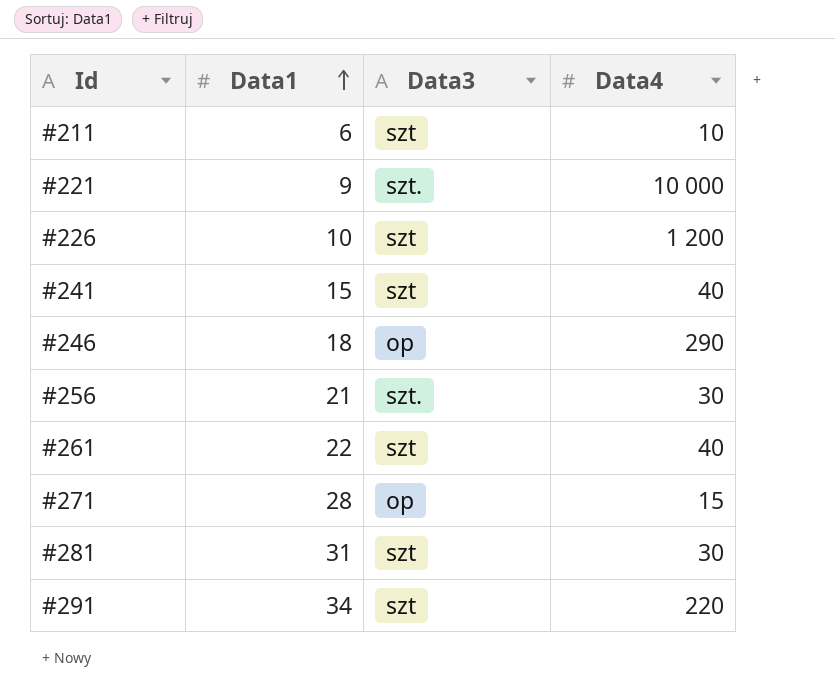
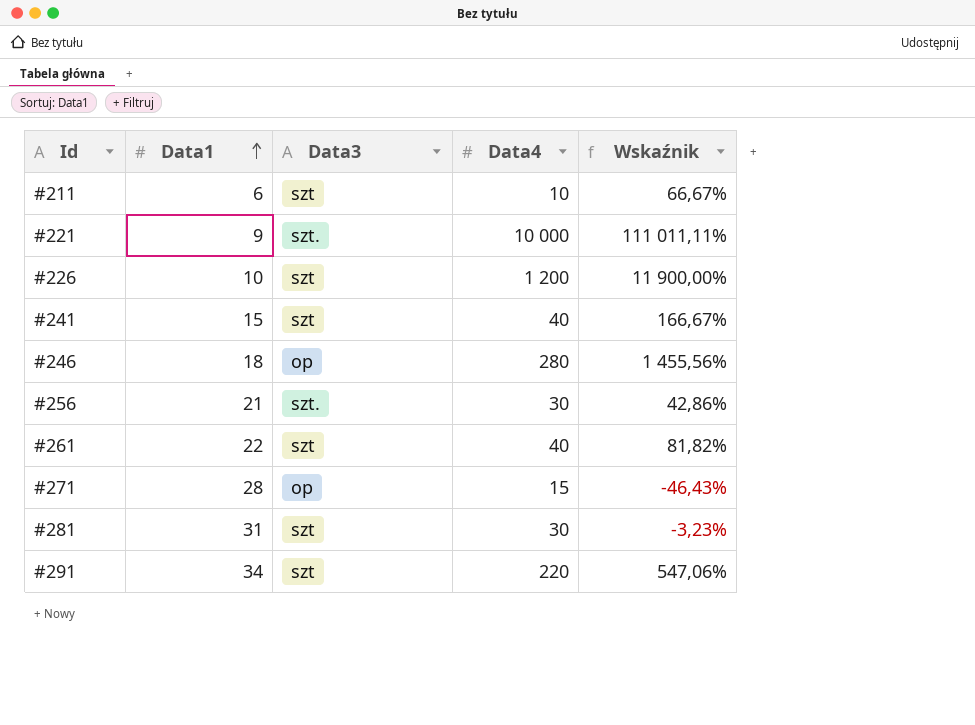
column Wskaźnik | formula: none -> ([Data4] - [Data1]) / [Data1]
#246 | Data4: 290 -> 280

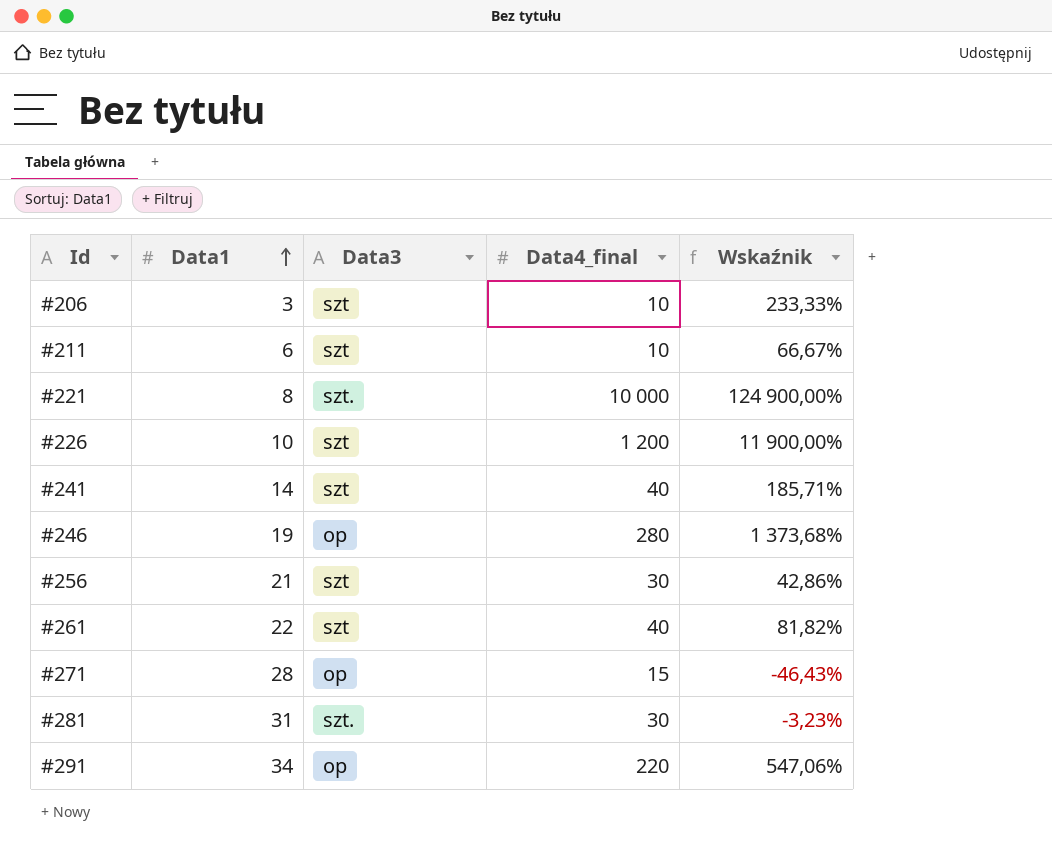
column name: Data4 -> Data4_final
row #206: none -> 3 | szt | 10 | 233,33%
#221 | Data1: 9 -> 8
#221 | Wskaźnik: 111 011,11% -> 124 900,00%
#241 | Data1: 15 -> 14
#241 | Wskaźnik: 166,67% -> 185,71%
#246 | Data1: 18 -> 19
#246 | Wskaźnik: 1 455,56% -> 1 373,68%
#256 | Data3: szt. -> szt
#281 | Data3: szt -> szt.
#291 | Data3: szt -> op

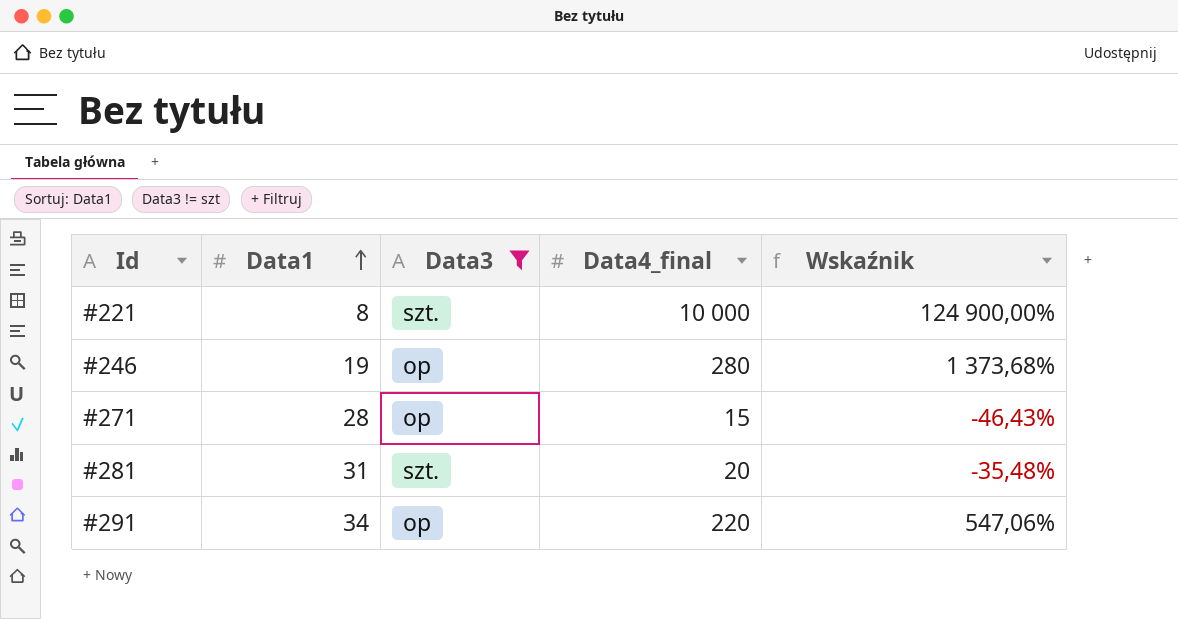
filter: none -> Data3 != szt
#281 | Data4_final: 30 -> 20
#281 | Wskaźnik: -3,23% -> -35,48%

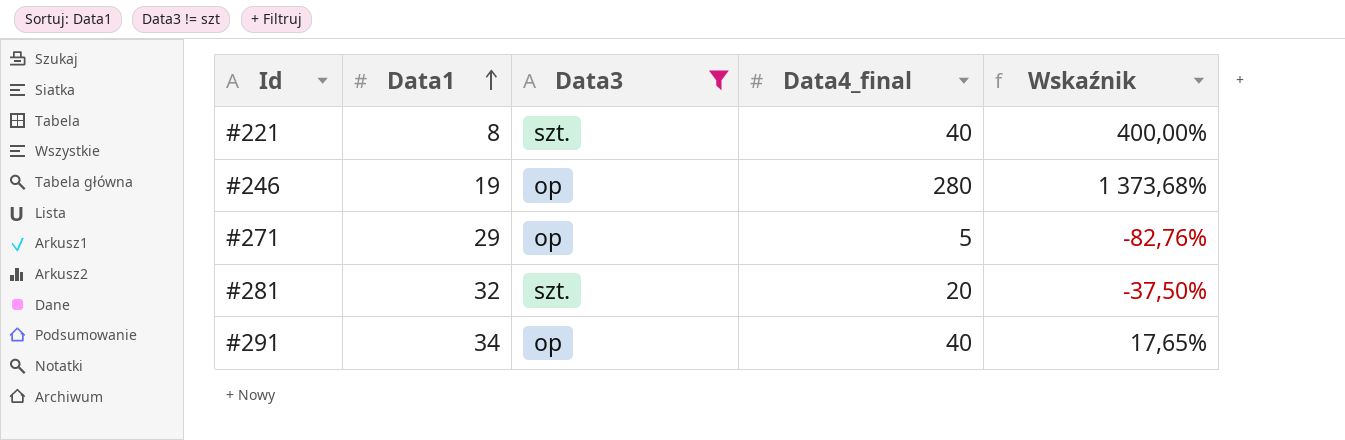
#221 | Data4_final: 10 000 -> 40
#221 | Wskaźnik: 124 900,00% -> 400,00%
#271 | Data1: 28 -> 29
#271 | Data4_final: 15 -> 5
#271 | Wskaźnik: -46,43% -> -82,76%
#281 | Data1: 31 -> 32
#281 | Wskaźnik: -35,48% -> -37,50%
#291 | Data4_final: 220 -> 40
#291 | Wskaźnik: 547,06% -> 17,65%

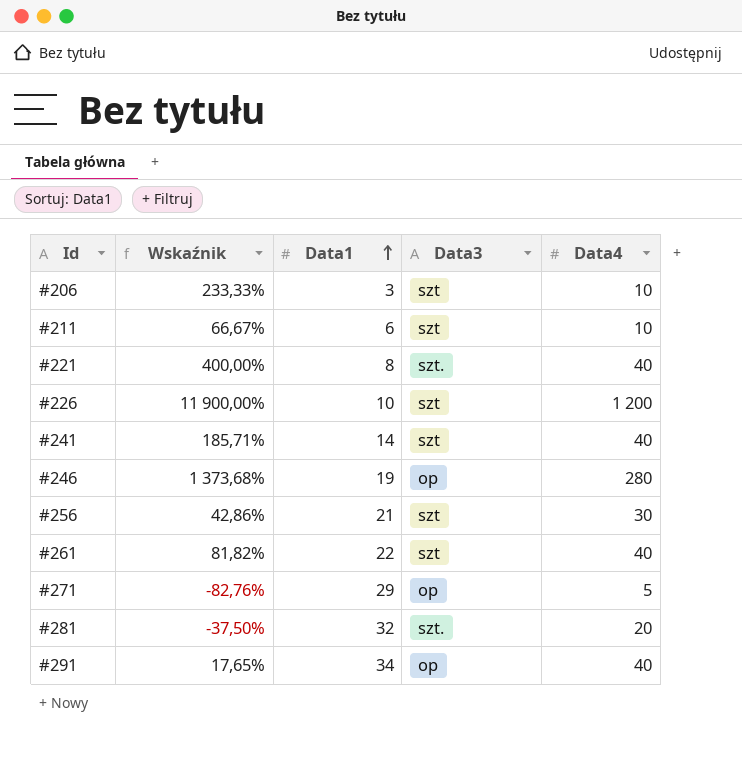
filter: Data3 != szt -> none
column Wskaźnik | position: 5 -> 2
column name: Data4_final -> Data4

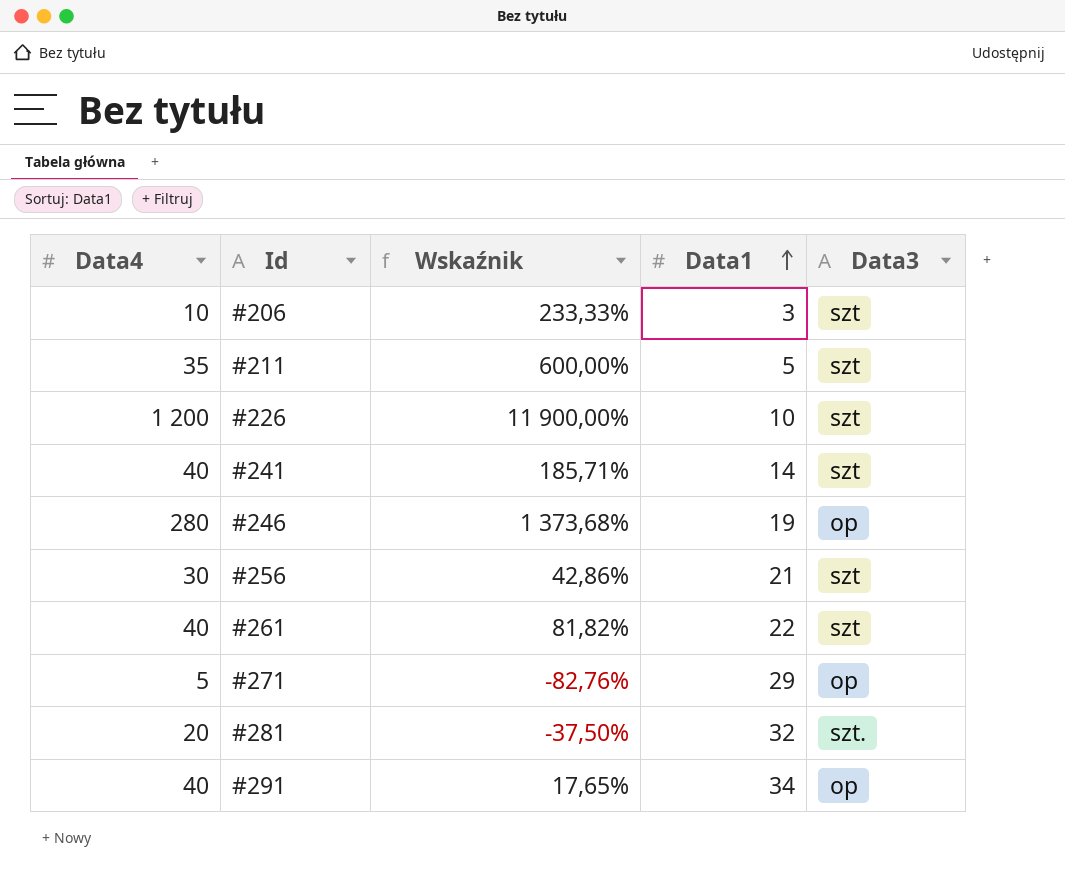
column Data4 | position: 5 -> 1
row #221: 400,00% | 8 | szt. | 40 -> none
#211 | Data4: 10 -> 35
#211 | Wskaźnik: 66,67% -> 600,00%
#211 | Data1: 6 -> 5

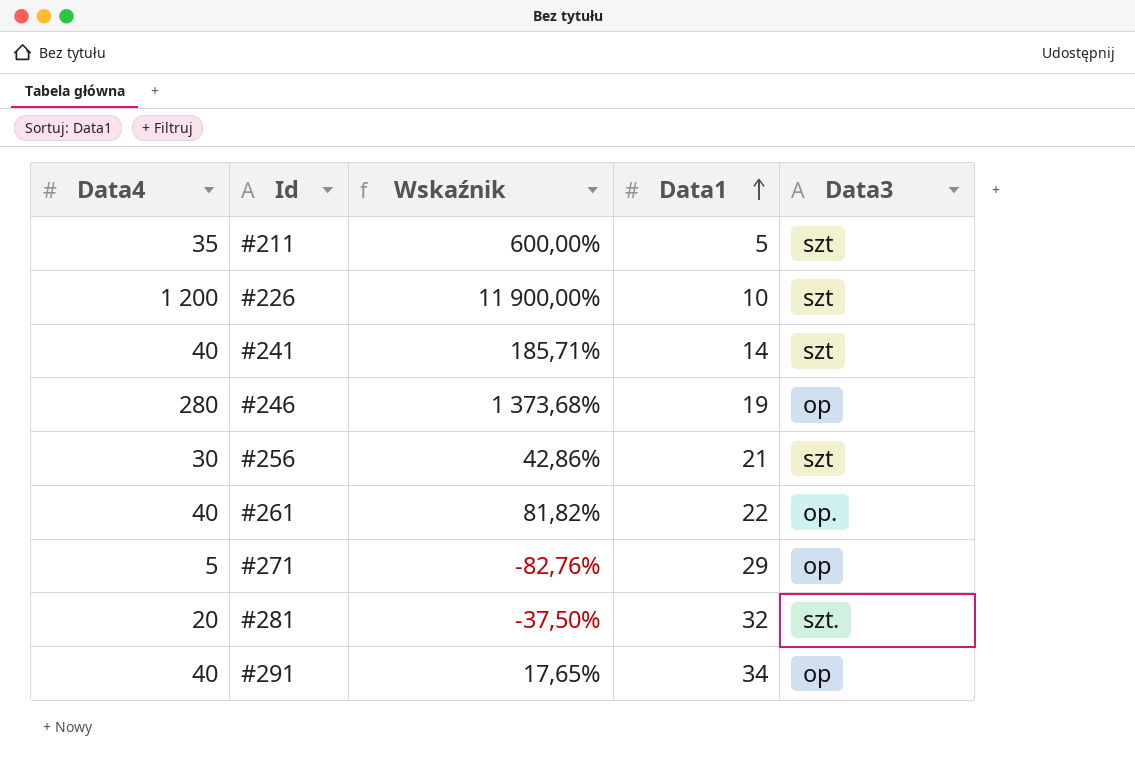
row #206: 10 | 233,33% | 3 | szt -> none
#261 | Data3: szt -> op.

